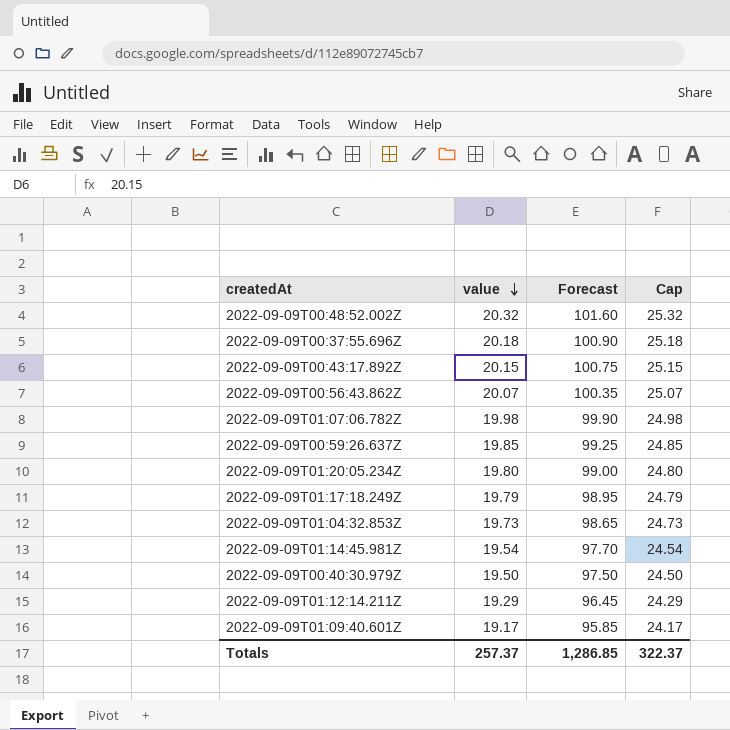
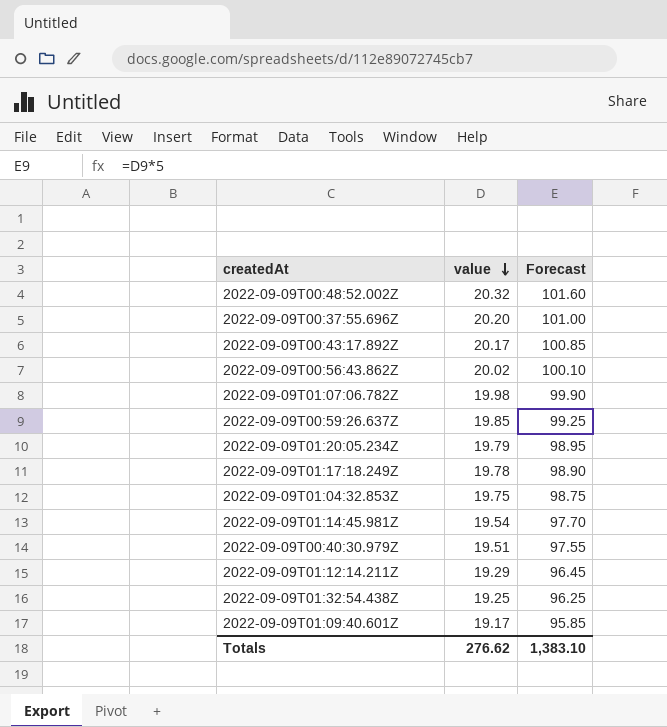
column Cap | formula: [value] + 5 -> none
2022-09-09T00:37:55.696Z | value: 20.18 -> 20.20
2022-09-09T00:37:55.696Z | Forecast: 100.90 -> 101.00
2022-09-09T00:43:17.892Z | value: 20.15 -> 20.17
2022-09-09T00:43:17.892Z | Forecast: 100.75 -> 100.85
2022-09-09T00:56:43.862Z | value: 20.07 -> 20.02
2022-09-09T00:56:43.862Z | Forecast: 100.35 -> 100.10
2022-09-09T01:20:05.234Z | value: 19.80 -> 19.79
2022-09-09T01:20:05.234Z | Forecast: 99.00 -> 98.95
2022-09-09T01:17:18.249Z | value: 19.79 -> 19.78
2022-09-09T01:17:18.249Z | Forecast: 98.95 -> 98.90
2022-09-09T01:04:32.853Z | value: 19.73 -> 19.75
2022-09-09T01:04:32.853Z | Forecast: 98.65 -> 98.75
2022-09-09T00:40:30.979Z | value: 19.50 -> 19.51
2022-09-09T00:40:30.979Z | Forecast: 97.50 -> 97.55
row 2022-09-09T01:32:54.438Z: none -> 19.25 | 96.25
Totals | value: 257.37 -> 276.62
Totals | Forecast: 1,286.85 -> 1,383.10

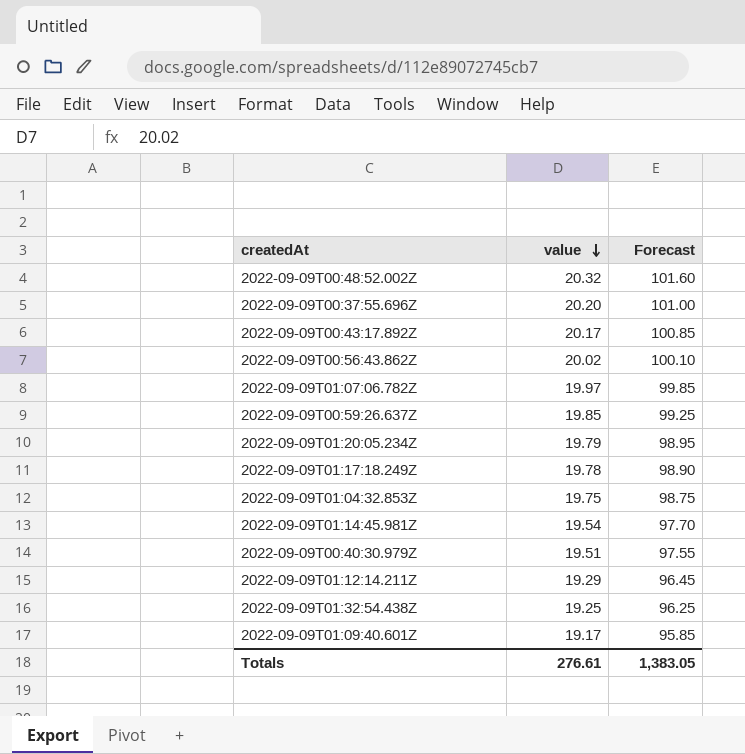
2022-09-09T01:07:06.782Z | value: 19.98 -> 19.97
2022-09-09T01:07:06.782Z | Forecast: 99.90 -> 99.85
Totals | value: 276.62 -> 276.61
Totals | Forecast: 1,383.10 -> 1,383.05

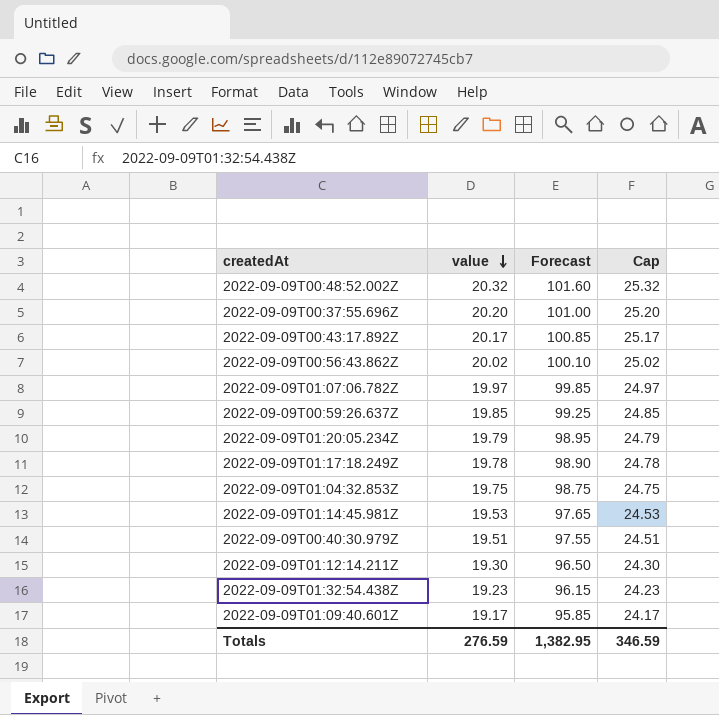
column Cap | formula: none -> [value] + 5
2022-09-09T01:14:45.981Z | value: 19.54 -> 19.53
2022-09-09T01:14:45.981Z | Forecast: 97.70 -> 97.65
2022-09-09T01:12:14.211Z | value: 19.29 -> 19.30
2022-09-09T01:12:14.211Z | Forecast: 96.45 -> 96.50
2022-09-09T01:32:54.438Z | value: 19.25 -> 19.23
2022-09-09T01:32:54.438Z | Forecast: 96.25 -> 96.15
Totals | value: 276.61 -> 276.59
Totals | Forecast: 1,383.05 -> 1,382.95

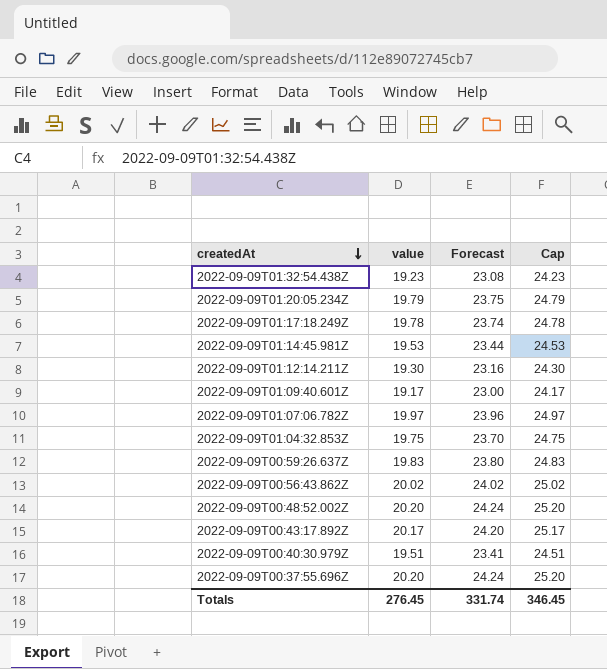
row order: value descending -> createdAt descending
column Forecast | formula: [value] * 5 -> [value] * 1.2
2022-09-09T00:59:26.637Z | value: 19.85 -> 19.83
2022-09-09T00:59:26.637Z | Cap: 24.85 -> 24.83
2022-09-09T00:48:52.002Z | value: 20.32 -> 20.20
2022-09-09T00:48:52.002Z | Cap: 25.32 -> 25.20
Totals | value: 276.59 -> 276.45
Totals | Forecast: 1,382.95 -> 331.74
Totals | Cap: 346.59 -> 346.45

